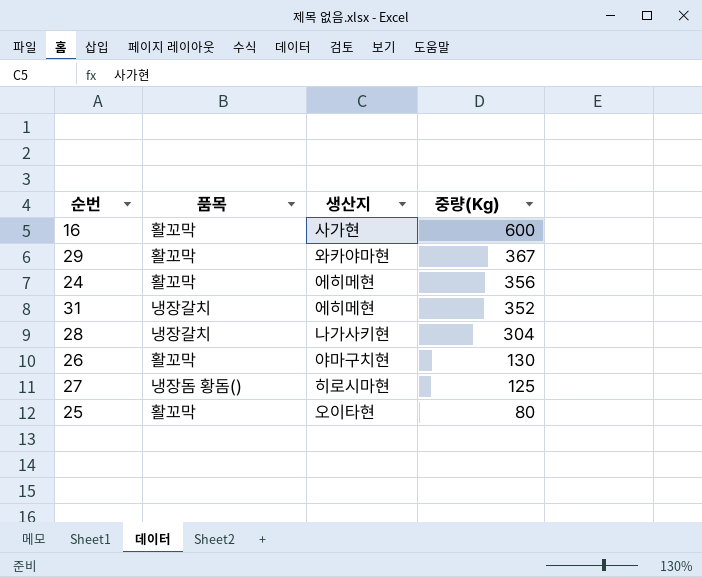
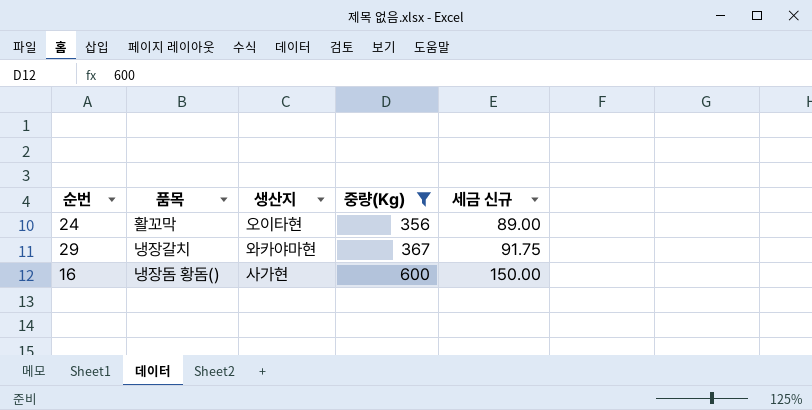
filter: none -> 중량(Kg) >= 356
row order: 중량(Kg) descending -> 중량(Kg) ascending
column 세금 신규 | formula: none -> [중량(Kg)] * 0.25
24 | 생산지: 에히메현 -> 오이타현
29 | 품목: 활꼬막 -> 냉장갈치
16 | 품목: 활꼬막 -> 냉장돔 황돔()

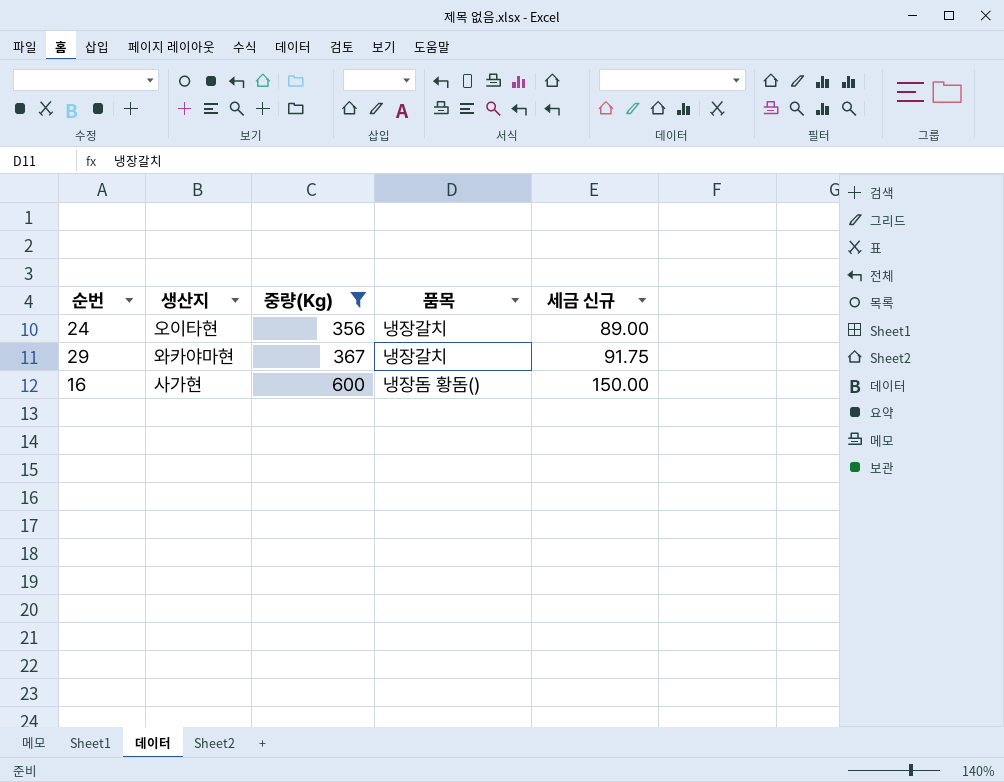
column 품목 | position: 2 -> 4
24 | 품목: 활꼬막 -> 냉장갈치

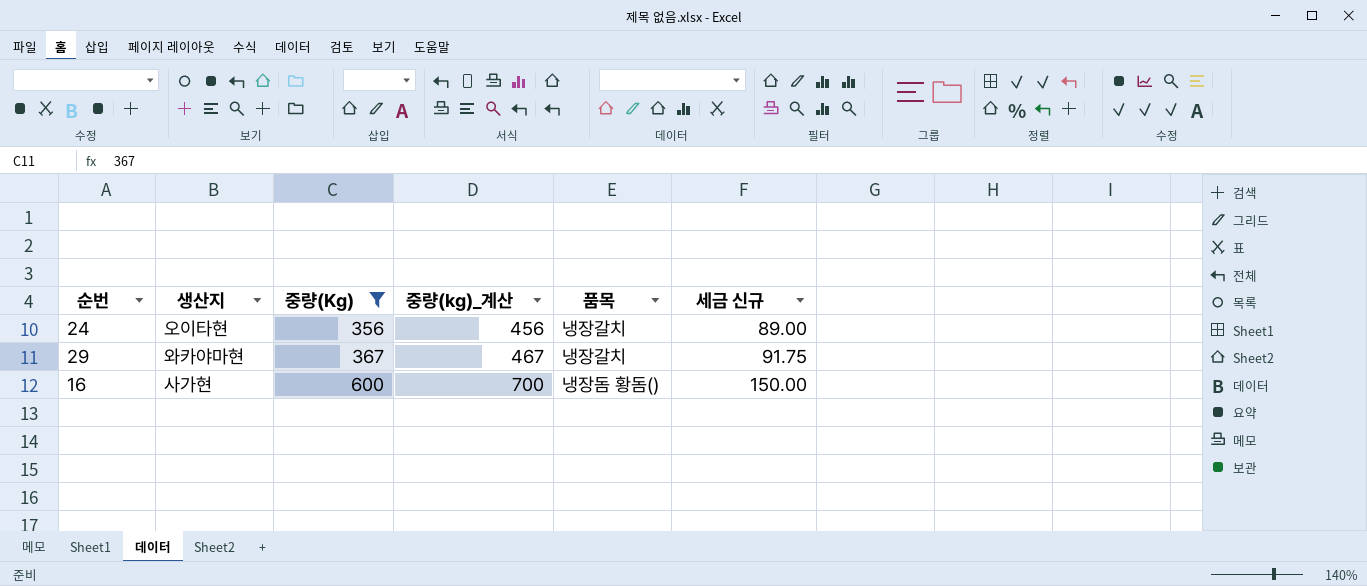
column 중량(kg)_계산 | formula: none -> [중량(Kg)] + 100

